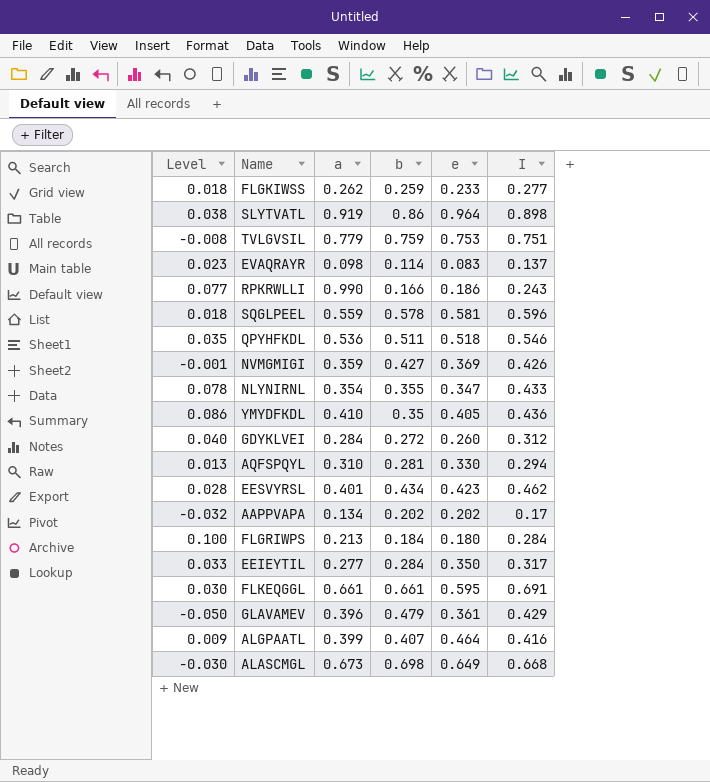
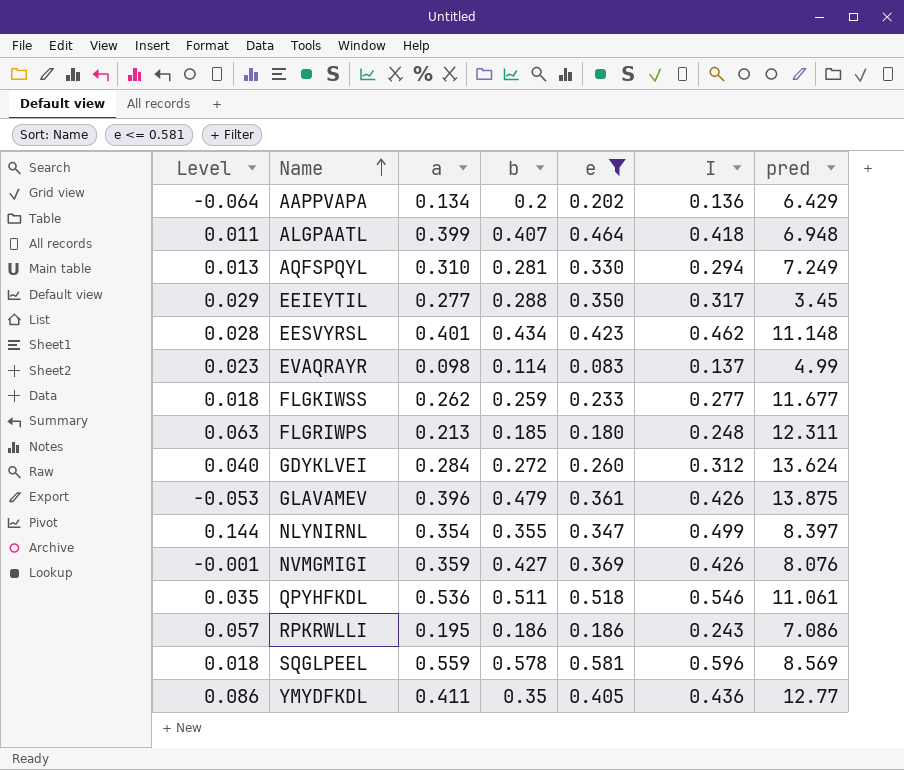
filter: none -> e <= 0.581
row order: none -> Name ascending
column pred | position: none -> 7
AAPPVAPA | Level: -0.032 -> -0.064
AAPPVAPA | b: 0.202 -> 0.2
AAPPVAPA | I: 0.17 -> 0.136
ALGPAATL | Level: 0.009 -> 0.011
ALGPAATL | I: 0.416 -> 0.418
EEIEYTIL | Level: 0.033 -> 0.029
EEIEYTIL | b: 0.284 -> 0.288
FLGRIWPS | Level: 0.100 -> 0.063
FLGRIWPS | b: 0.184 -> 0.185
FLGRIWPS | I: 0.284 -> 0.248
GLAVAMEV | Level: -0.050 -> -0.053
GLAVAMEV | I: 0.429 -> 0.426
NLYNIRNL | Level: 0.078 -> 0.144
NLYNIRNL | I: 0.433 -> 0.499
RPKRWLLI | Level: 0.077 -> 0.057
RPKRWLLI | a: 0.990 -> 0.195
RPKRWLLI | b: 0.166 -> 0.186
YMYDFKDL | a: 0.410 -> 0.411

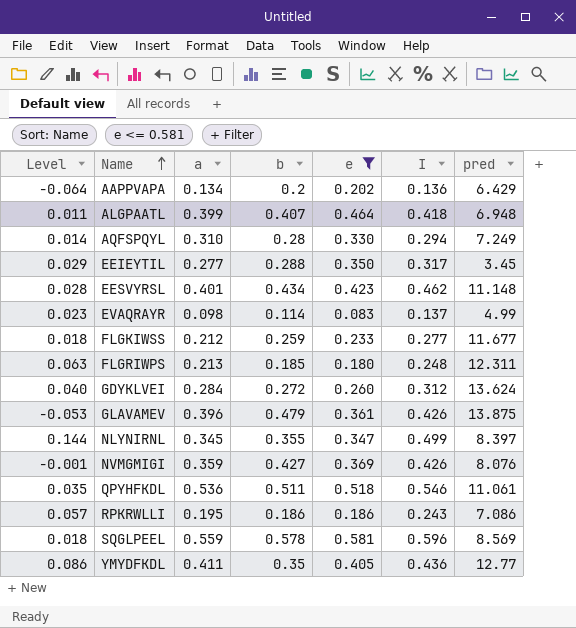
AQFSPQYL | Level: 0.013 -> 0.014
AQFSPQYL | b: 0.281 -> 0.28
FLGKIWSS | a: 0.262 -> 0.212
NLYNIRNL | a: 0.354 -> 0.345

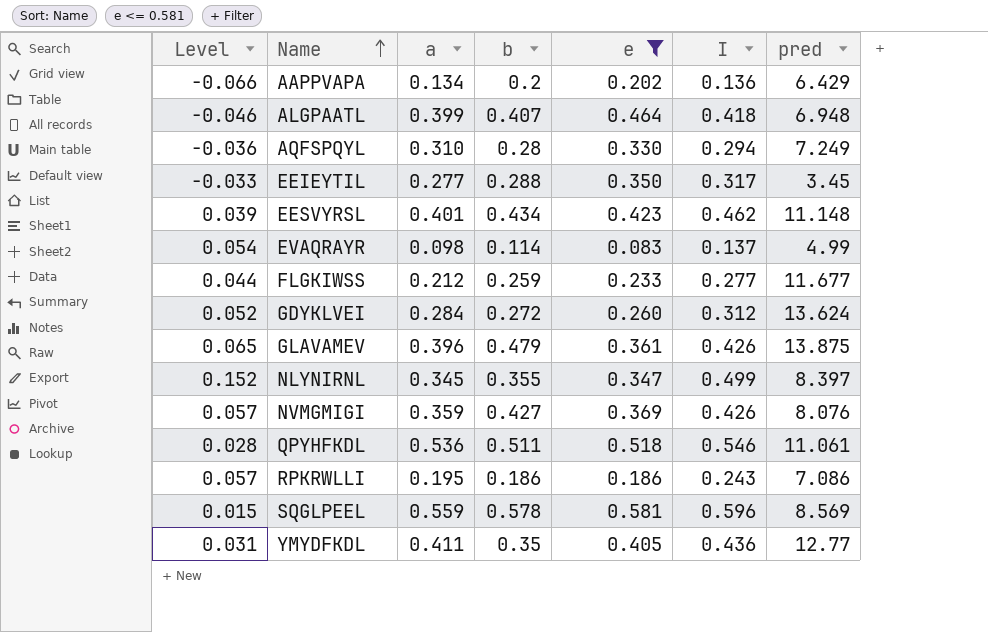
column Level | formula: [I] - [b] -> [I] - [e]
row FLGRIWPS: 0.063 | 0.213 | 0.185 | 0.180 | 0.248 | 12.311 -> none

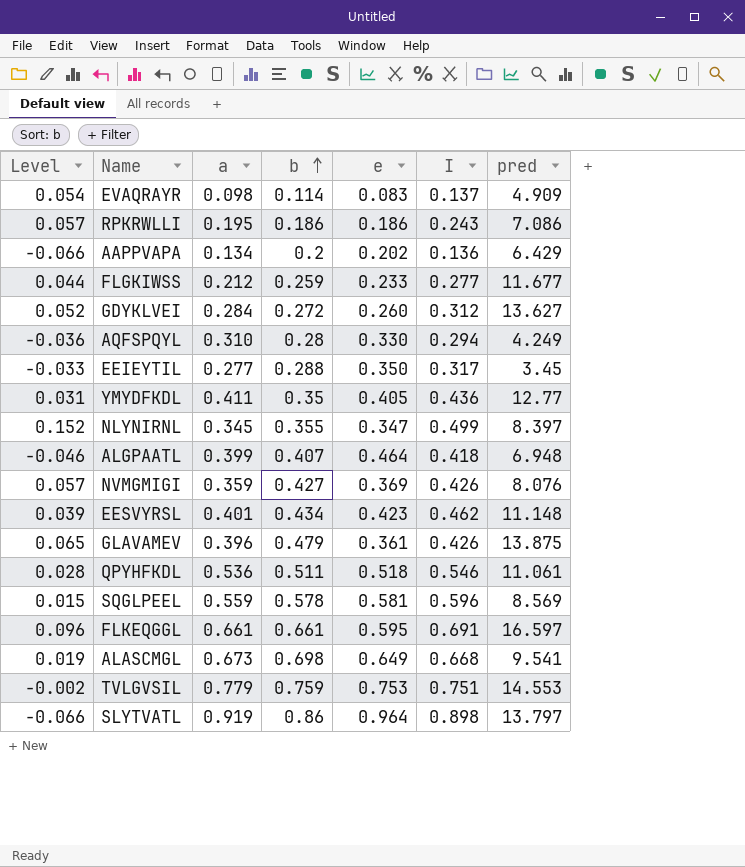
filter: e <= 0.581 -> none
row order: Name ascending -> b ascending
EVAQRAYR | pred: 4.99 -> 4.909
GDYKLVEI | pred: 13.624 -> 13.627
AQFSPQYL | pred: 7.249 -> 4.249

